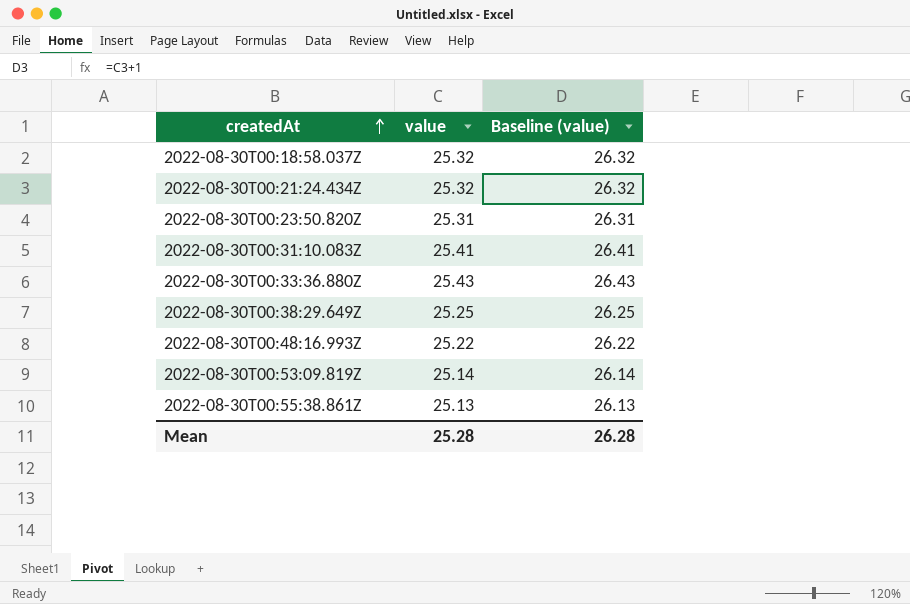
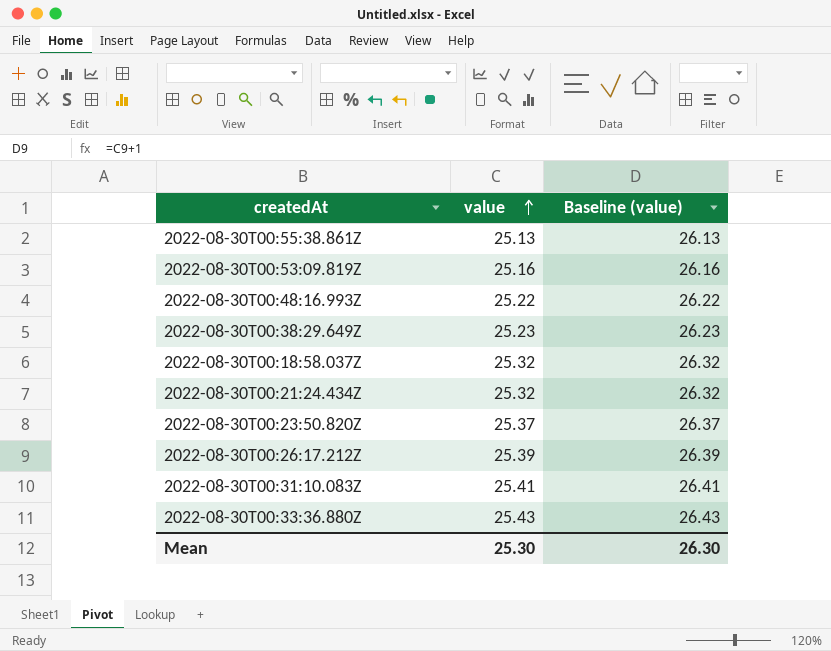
row order: createdAt ascending -> value ascending
2022-08-30T00:53:09.819Z | value: 25.14 -> 25.16
2022-08-30T00:53:09.819Z | Baseline (value): 26.14 -> 26.16
2022-08-30T00:38:29.649Z | value: 25.25 -> 25.23
2022-08-30T00:38:29.649Z | Baseline (value): 26.25 -> 26.23
2022-08-30T00:23:50.820Z | value: 25.31 -> 25.37
2022-08-30T00:23:50.820Z | Baseline (value): 26.31 -> 26.37
row 2022-08-30T00:26:17.212Z: none -> 25.39 | 26.39
Mean | value: 25.28 -> 25.30
Mean | Baseline (value): 26.28 -> 26.30

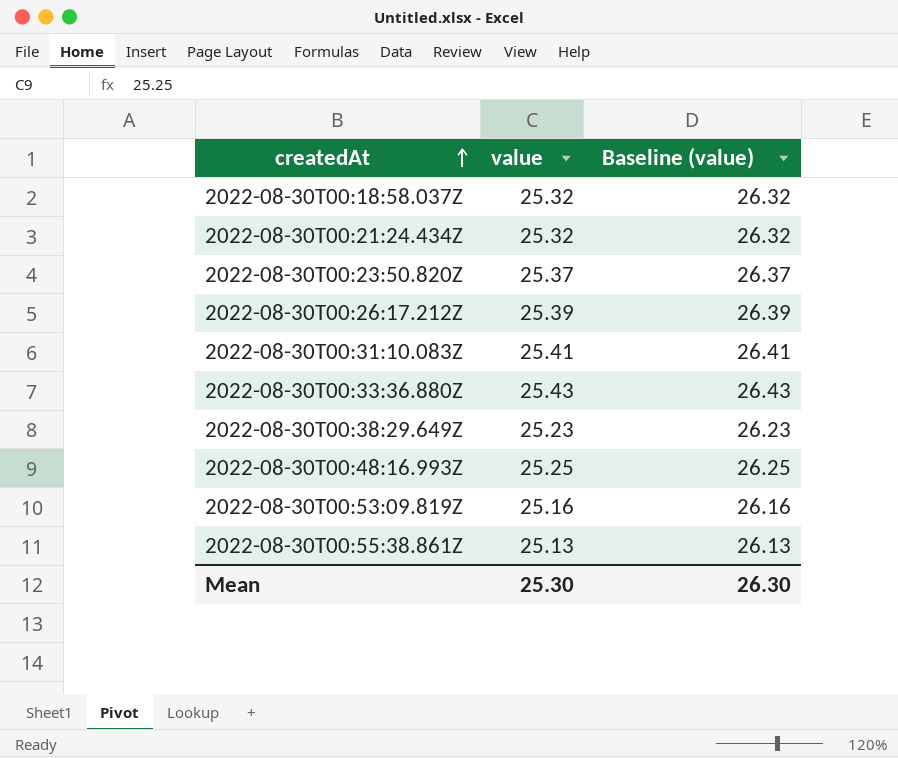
row order: value ascending -> createdAt ascending
2022-08-30T00:48:16.993Z | value: 25.22 -> 25.25
2022-08-30T00:48:16.993Z | Baseline (value): 26.22 -> 26.25

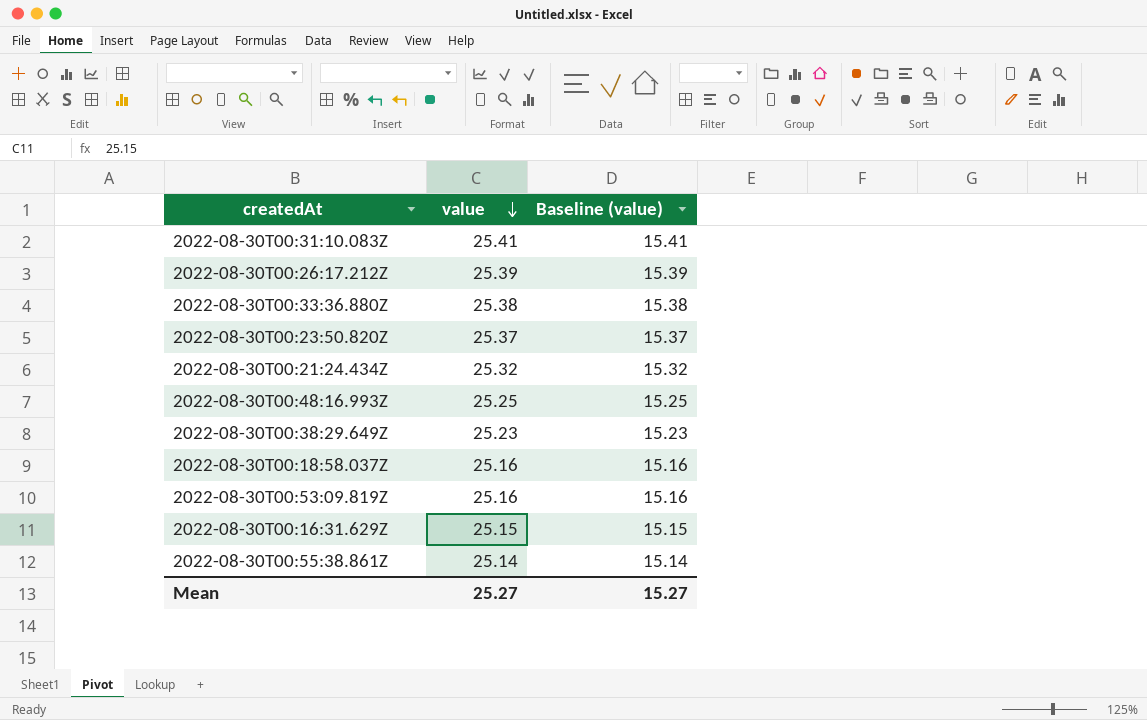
row order: createdAt ascending -> value descending
column Baseline (value) | formula: [value] + 1 -> [value] - 10
2022-08-30T00:33:36.880Z | value: 25.43 -> 25.38
2022-08-30T00:18:58.037Z | value: 25.32 -> 25.16
row 2022-08-30T00:16:31.629Z: none -> 25.15 | 15.15
2022-08-30T00:55:38.861Z | value: 25.13 -> 25.14
Mean | value: 25.30 -> 25.27
Mean | Baseline (value): 26.30 -> 15.27

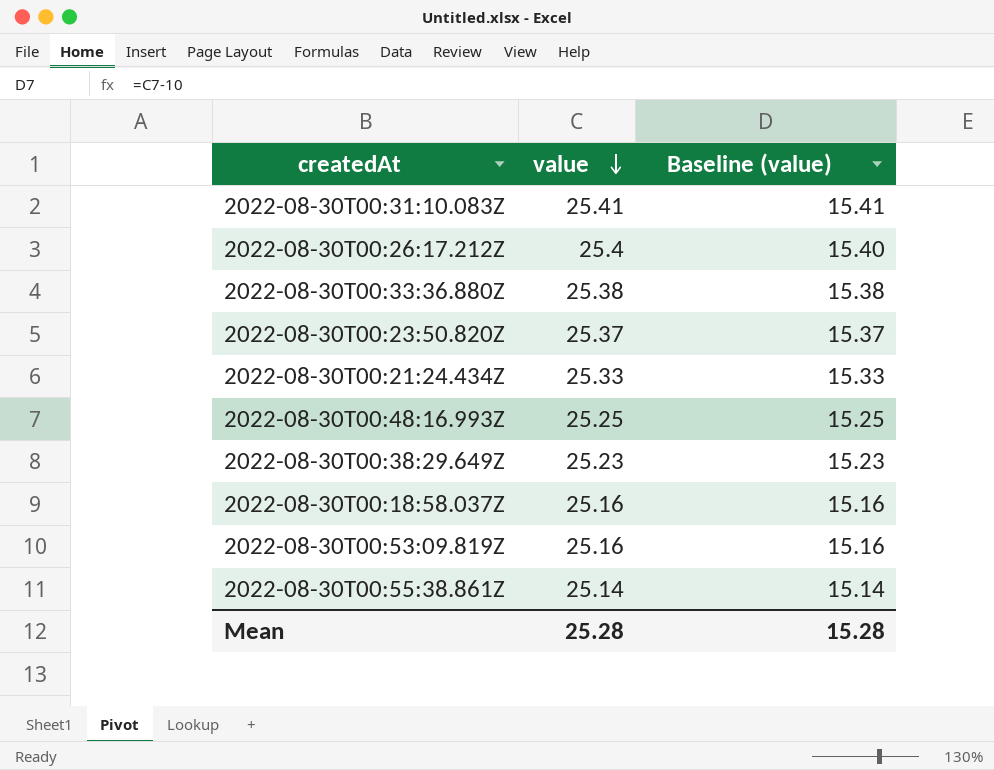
row 2022-08-30T00:16:31.629Z: 25.15 | 15.15 -> none
2022-08-30T00:26:17.212Z | value: 25.39 -> 25.4
2022-08-30T00:26:17.212Z | Baseline (value): 15.39 -> 15.40
2022-08-30T00:21:24.434Z | value: 25.32 -> 25.33
2022-08-30T00:21:24.434Z | Baseline (value): 15.32 -> 15.33
Mean | value: 25.27 -> 25.28
Mean | Baseline (value): 15.27 -> 15.28

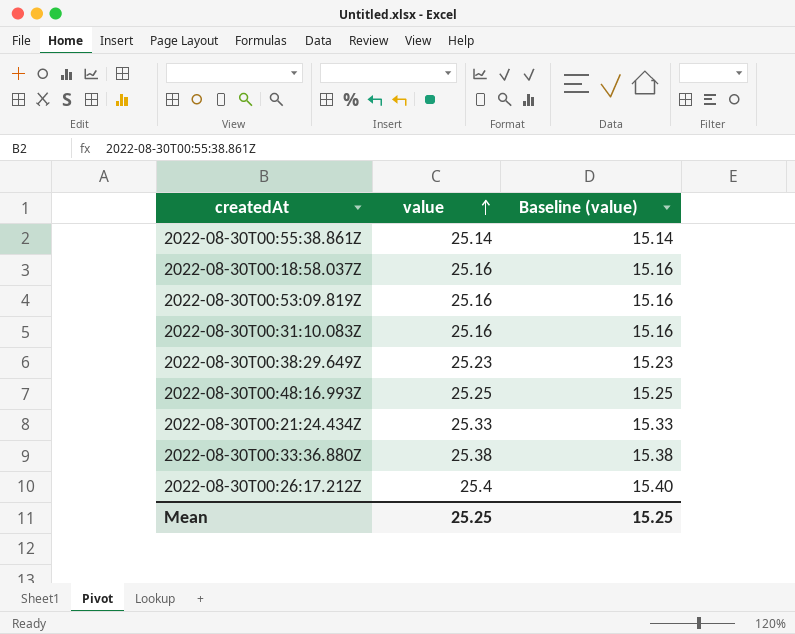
row order: value descending -> value ascending
row 2022-08-30T00:23:50.820Z: 25.37 | 15.37 -> none
2022-08-30T00:31:10.083Z | value: 25.41 -> 25.16
2022-08-30T00:31:10.083Z | Baseline (value): 15.41 -> 15.16
Mean | value: 25.28 -> 25.25
Mean | Baseline (value): 15.28 -> 15.25

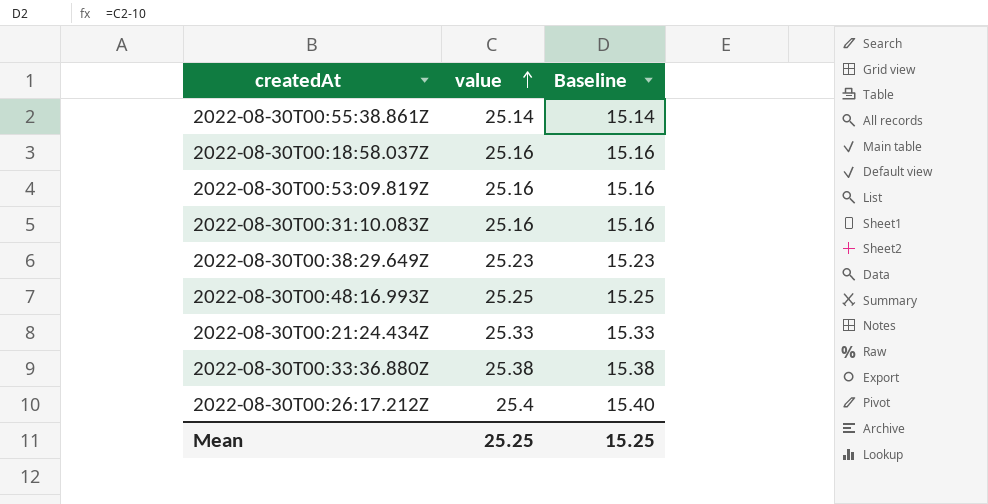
column name: Baseline (value) -> Baseline

